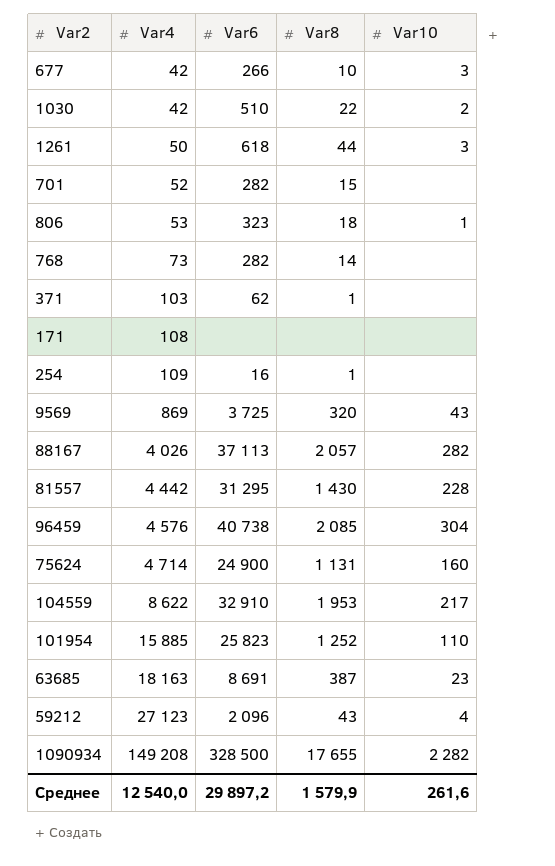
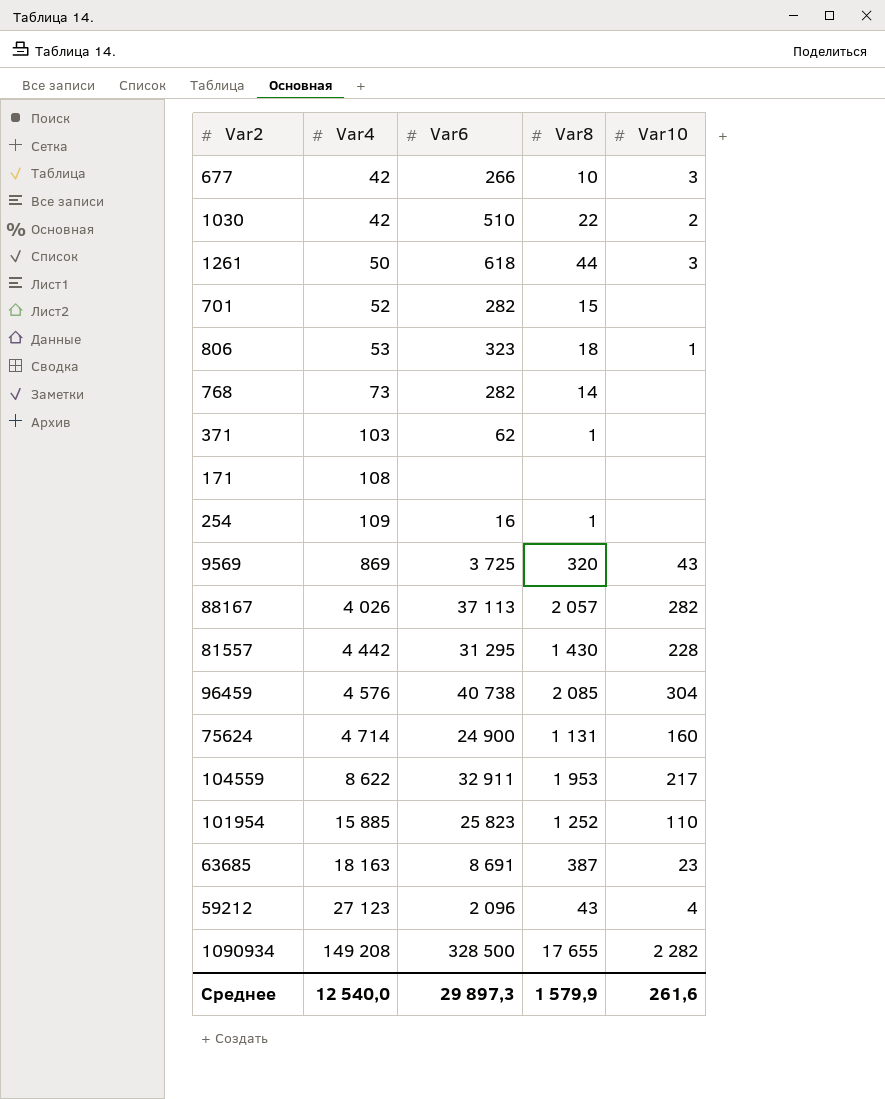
104559 | Var6: 32 910 -> 32 911
Среднее | Var6: 29 897,2 -> 29 897,3

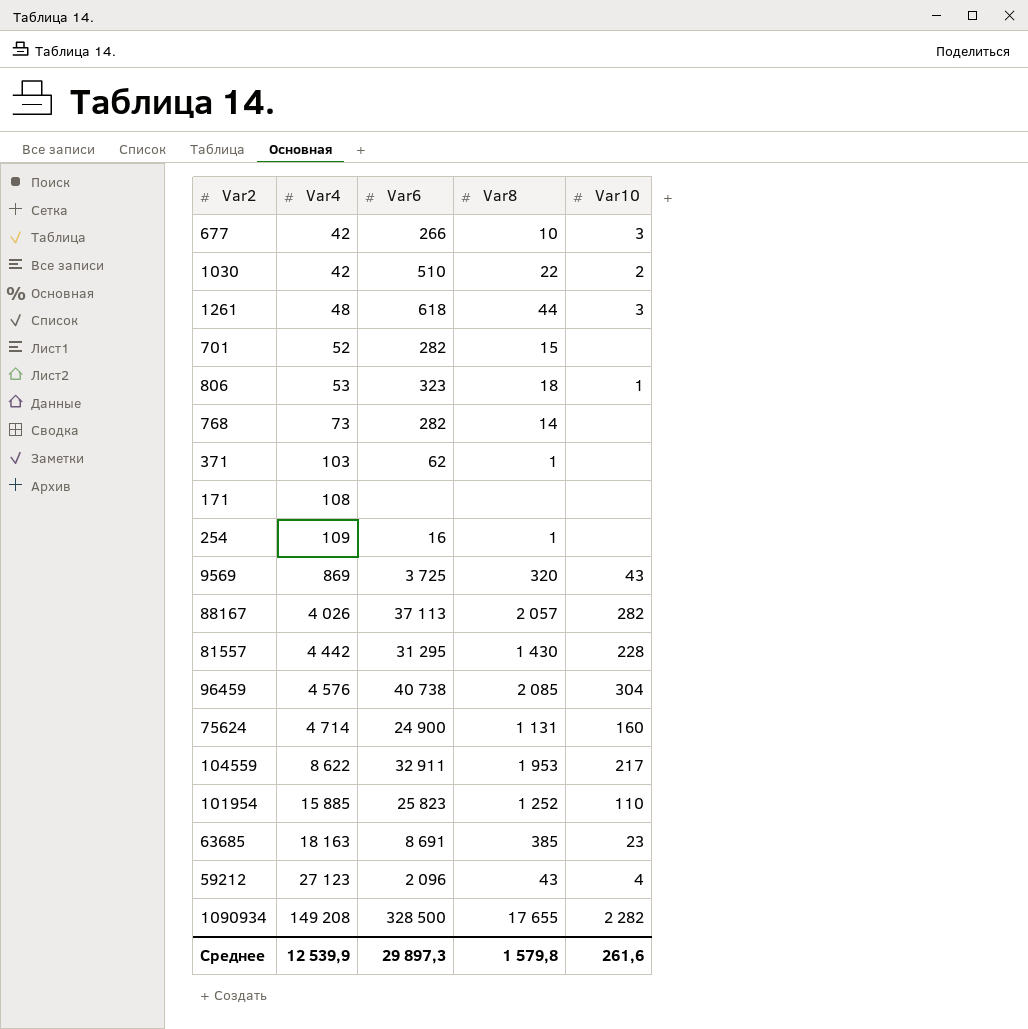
1261 | Var4: 50 -> 48
63685 | Var8: 387 -> 385
Среднее | Var4: 12 540,0 -> 12 539,9
Среднее | Var8: 1 579,9 -> 1 579,8

